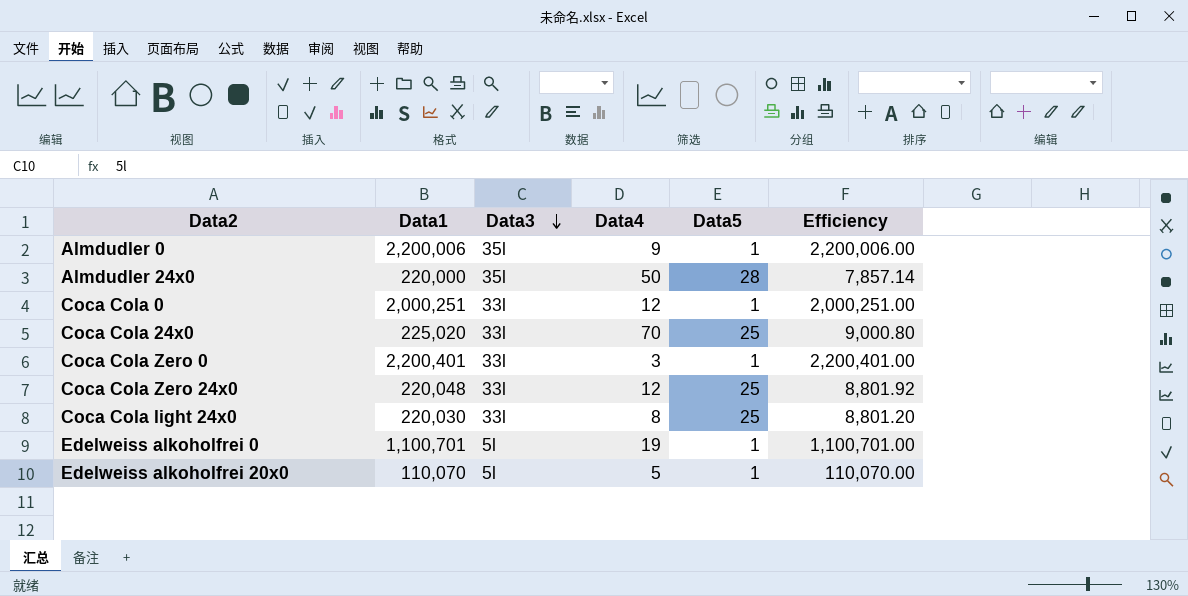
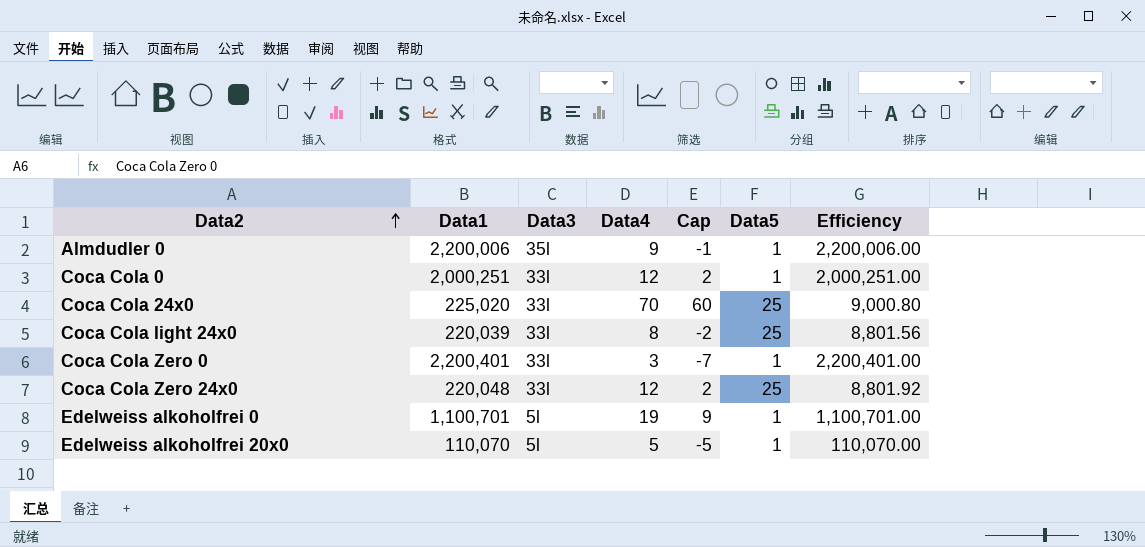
row order: Data3 descending -> Data2 ascending
column Cap | formula: none -> [Data4] - 10
row Almdudler 24x0: 220,000 | 35l | 50 | 28 | 7,857.14 -> none
Coca Cola light 24x0 | Data1: 220,030 -> 220,039
Coca Cola light 24x0 | Efficiency: 8,801.20 -> 8,801.56

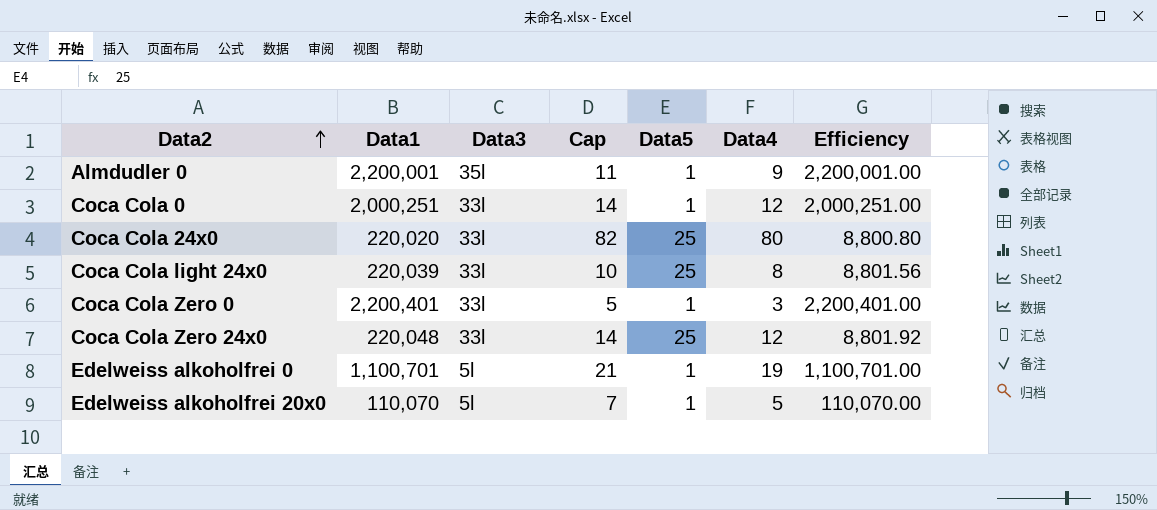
column Cap | formula: [Data4] - 10 -> [Data4] + 2
column Data4 | position: 4 -> 6
Almdudler 0 | Data1: 2,200,006 -> 2,200,001
Almdudler 0 | Efficiency: 2,200,006.00 -> 2,200,001.00
Coca Cola 24x0 | Data1: 225,020 -> 220,020
Coca Cola 24x0 | Data4: 70 -> 80
Coca Cola 24x0 | Efficiency: 9,000.80 -> 8,800.80

